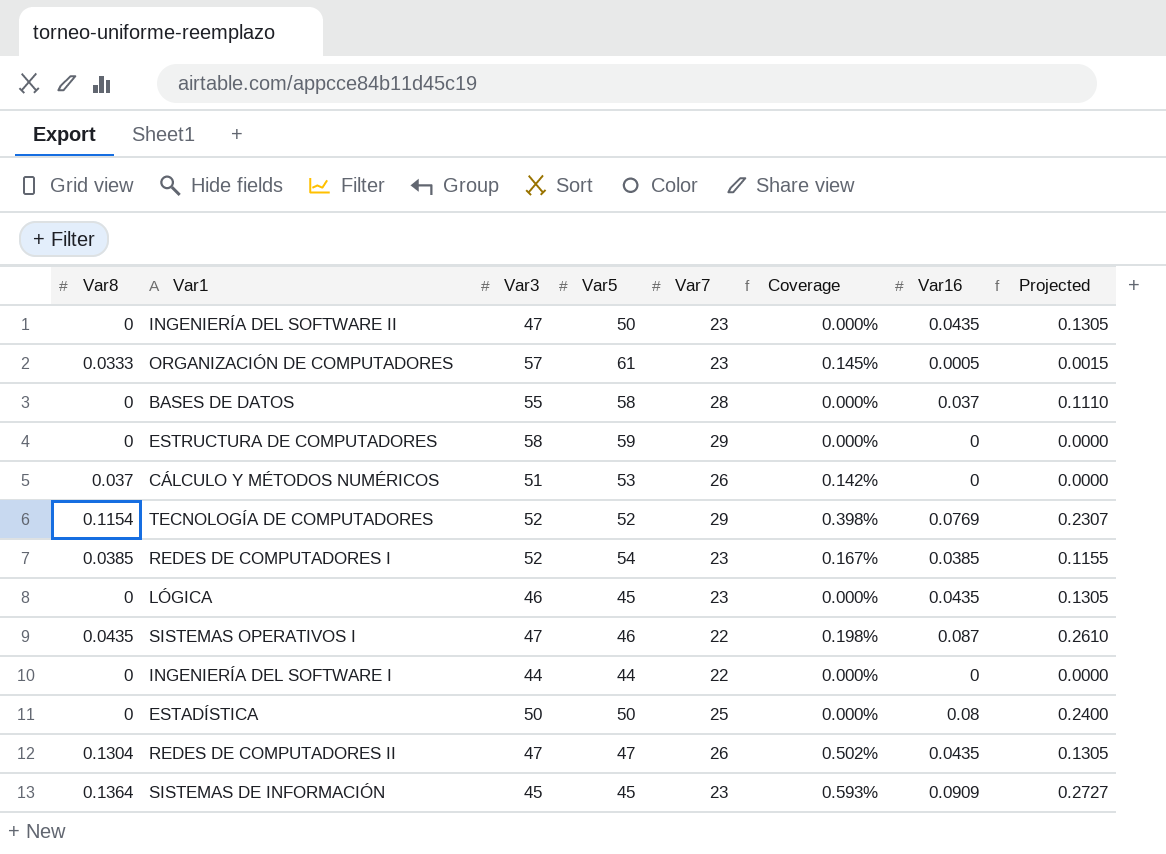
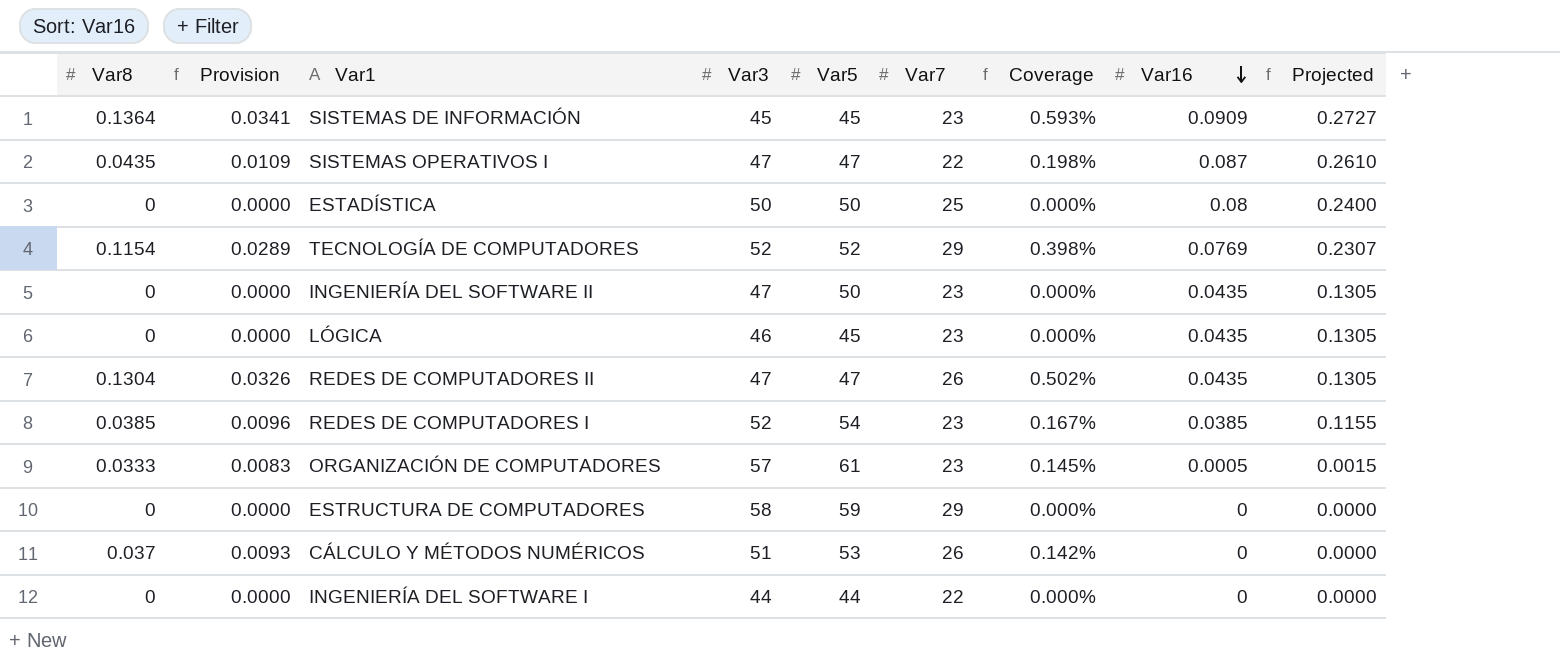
row order: none -> Var16 descending
column Provision | formula: none -> [Var8] * 0.25
row BASES DE DATOS: 0 | 55 | 58 | 28 | 0.000% | 0.037 | 0.1110 -> none
SISTEMAS OPERATIVOS I | Var5: 46 -> 47

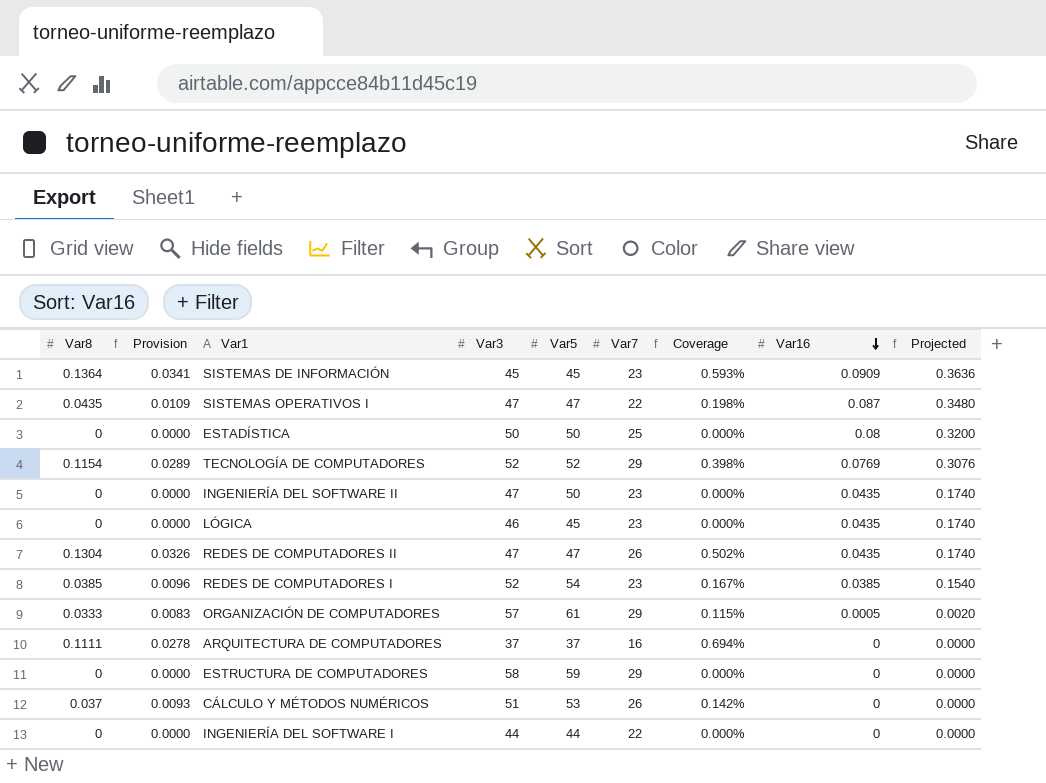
column Projected | formula: [Var16] * 3 -> [Var16] * 4
ORGANIZACIÓN DE COMPUTADORES | Var7: 23 -> 29
ORGANIZACIÓN DE COMPUTADORES | Coverage: 0.145% -> 0.115%
row ARQUITECTURA DE COMPUTADORES: none -> 0.1111 | 0.0278 | 37 | 37 | 16 | 0.694% | 0 | 0.0000

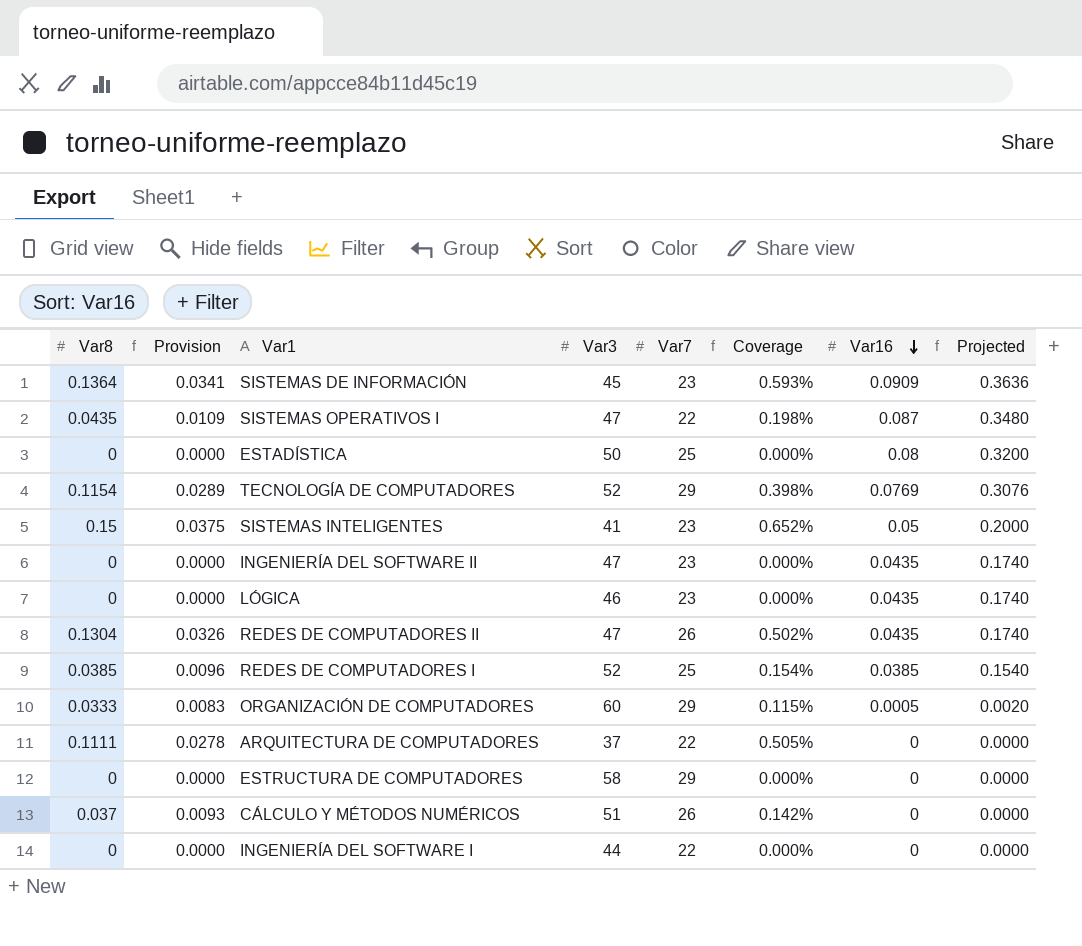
column Var5 | position: 5 -> none
row SISTEMAS INTELIGENTES: none -> 0.15 | 0.0375 | 41 | 23 | 0.652% | 0.05 | 0.2000
REDES DE COMPUTADORES I | Var7: 23 -> 25
REDES DE COMPUTADORES I | Coverage: 0.167% -> 0.154%
ORGANIZACIÓN DE COMPUTADORES | Var3: 57 -> 60
ARQUITECTURA DE COMPUTADORES | Var7: 16 -> 22
ARQUITECTURA DE COMPUTADORES | Coverage: 0.694% -> 0.505%

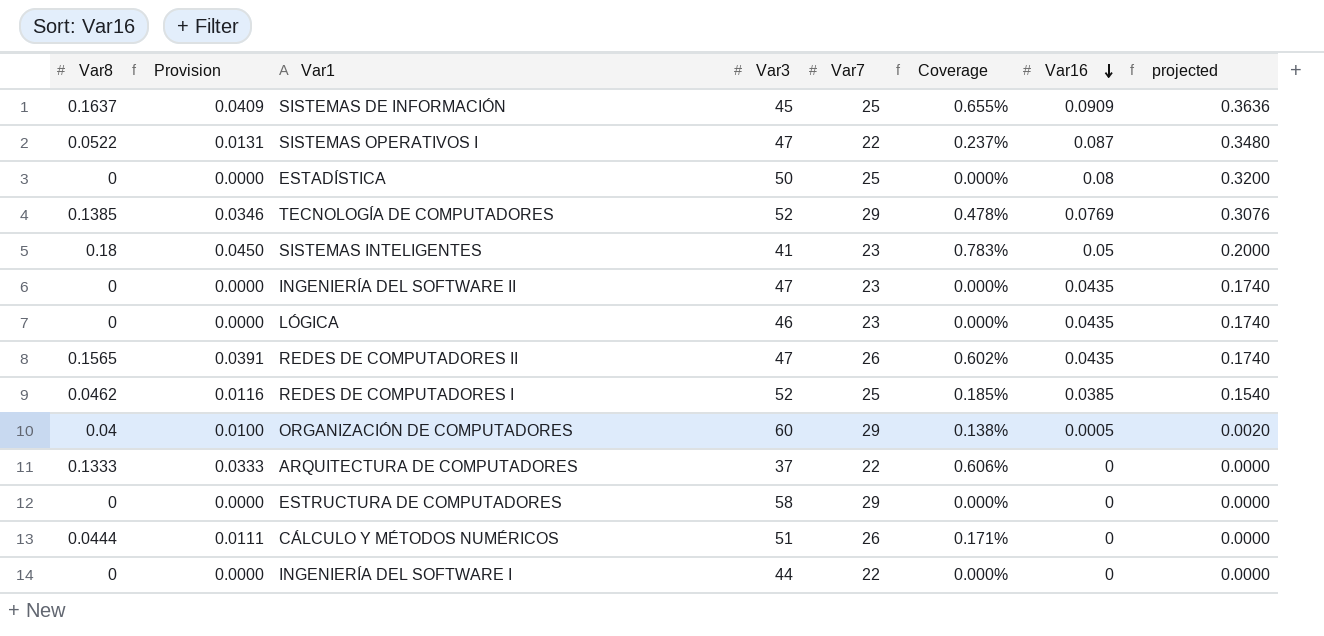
column name: Projected -> projected
SISTEMAS DE INFORMACIÓN | Var8: 0.1364 -> 0.1637
SISTEMAS DE INFORMACIÓN | Provision: 0.0341 -> 0.0409
SISTEMAS DE INFORMACIÓN | Var7: 23 -> 25
SISTEMAS DE INFORMACIÓN | Coverage: 0.593% -> 0.655%
SISTEMAS OPERATIVOS I | Var8: 0.0435 -> 0.0522
SISTEMAS OPERATIVOS I | Provision: 0.0109 -> 0.0131
SISTEMAS OPERATIVOS I | Coverage: 0.198% -> 0.237%
TECNOLOGÍA DE COMPUTADORES | Var8: 0.1154 -> 0.1385
TECNOLOGÍA DE COMPUTADORES | Provision: 0.0289 -> 0.0346
TECNOLOGÍA DE COMPUTADORES | Coverage: 0.398% -> 0.478%
SISTEMAS INTELIGENTES | Var8: 0.15 -> 0.18
SISTEMAS INTELIGENTES | Provision: 0.0375 -> 0.0450
SISTEMAS INTELIGENTES | Coverage: 0.652% -> 0.783%
REDES DE COMPUTADORES II | Var8: 0.1304 -> 0.1565
REDES DE COMPUTADORES II | Provision: 0.0326 -> 0.0391
REDES DE COMPUTADORES II | Coverage: 0.502% -> 0.602%
REDES DE COMPUTADORES I | Var8: 0.0385 -> 0.0462
REDES DE COMPUTADORES I | Provision: 0.0096 -> 0.0116
REDES DE COMPUTADORES I | Coverage: 0.154% -> 0.185%
ORGANIZACIÓN DE COMPUTADORES | Var8: 0.0333 -> 0.04
ORGANIZACIÓN DE COMPUTADORES | Provision: 0.0083 -> 0.0100
ORGANIZACIÓN DE COMPUTADORES | Coverage: 0.115% -> 0.138%
ARQUITECTURA DE COMPUTADORES | Var8: 0.1111 -> 0.1333
ARQUITECTURA DE COMPUTADORES | Provision: 0.0278 -> 0.0333
ARQUITECTURA DE COMPUTADORES | Coverage: 0.505% -> 0.606%
CÁLCULO Y MÉTODOS NUMÉRICOS | Var8: 0.037 -> 0.0444
CÁLCULO Y MÉTODOS NUMÉRICOS | Provision: 0.0093 -> 0.0111
CÁLCULO Y MÉTODOS NUMÉRICOS | Coverage: 0.142% -> 0.171%

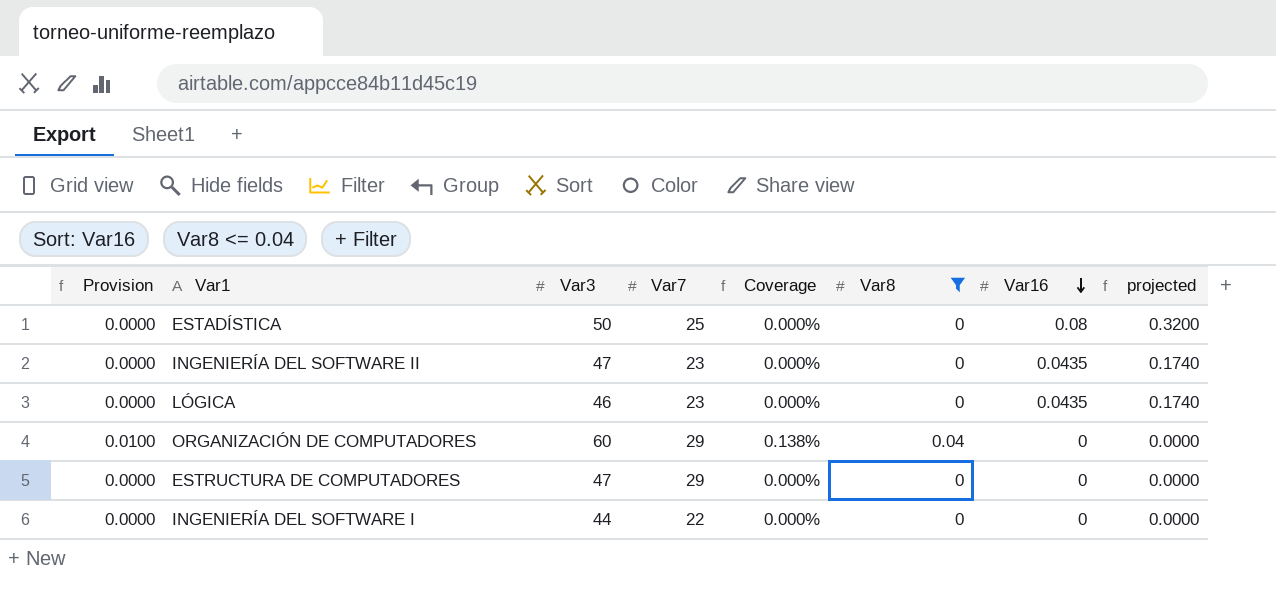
filter: none -> Var8 <= 0.04
column Var8 | position: 1 -> 6
ORGANIZACIÓN DE COMPUTADORES | Var16: 0.0005 -> 0
ORGANIZACIÓN DE COMPUTADORES | projected: 0.0020 -> 0.0000
ESTRUCTURA DE COMPUTADORES | Var3: 58 -> 47

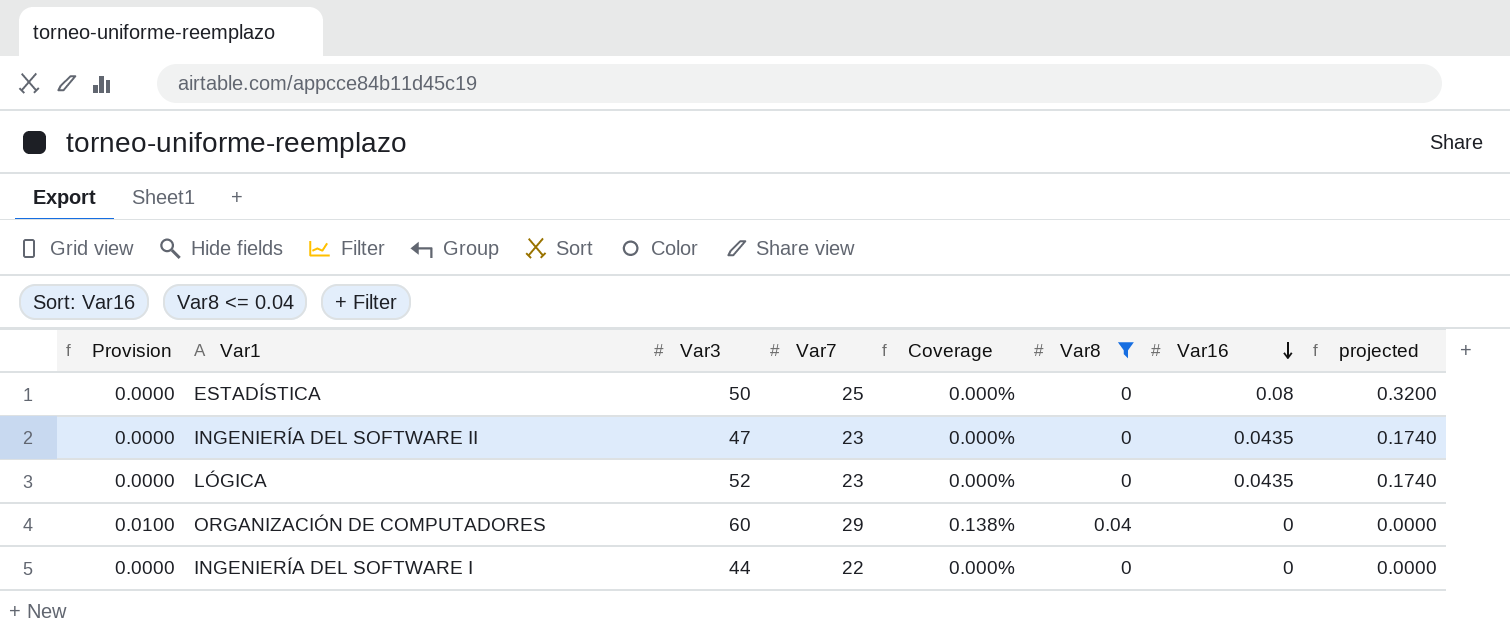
row ESTRUCTURA DE COMPUTADORES: 0.0000 | 47 | 29 | 0.000% | 0 | 0 | 0.0000 -> none
LÓGICA | Var3: 46 -> 52

